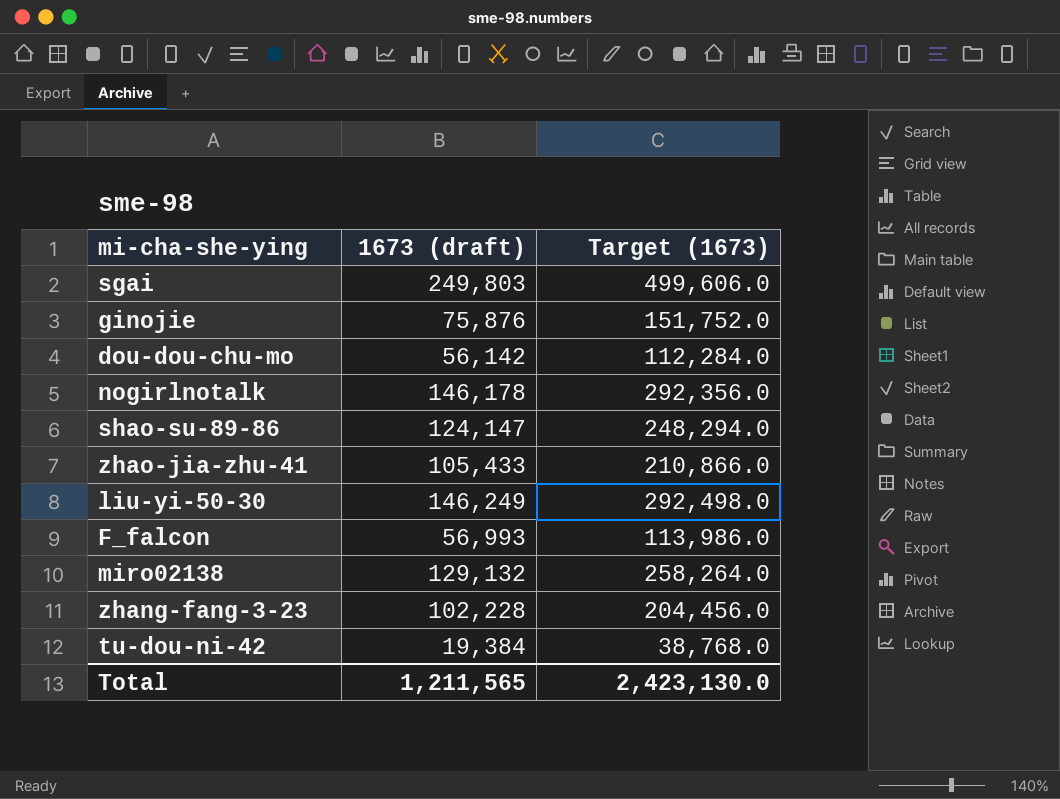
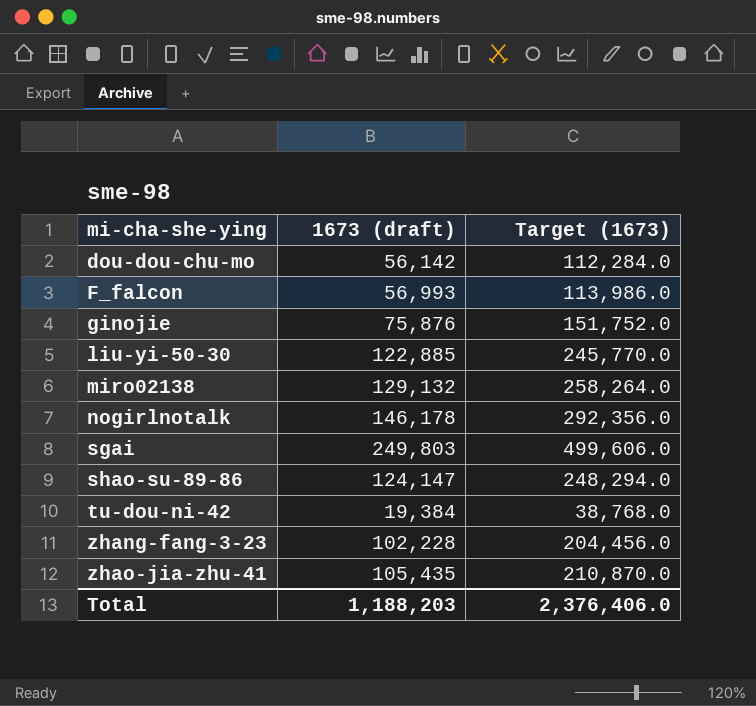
row order: none -> mi-cha-she-ying ascending
liu-yi-50-30 | 1673 (draft): 146,249 -> 122,885
liu-yi-50-30 | Target (1673): 292,498.0 -> 245,770.0
zhao-jia-zhu-41 | 1673 (draft): 105,433 -> 105,435
zhao-jia-zhu-41 | Target (1673): 210,866.0 -> 210,870.0
Total | 1673 (draft): 1,211,565 -> 1,188,203
Total | Target (1673): 2,423,130.0 -> 2,376,406.0

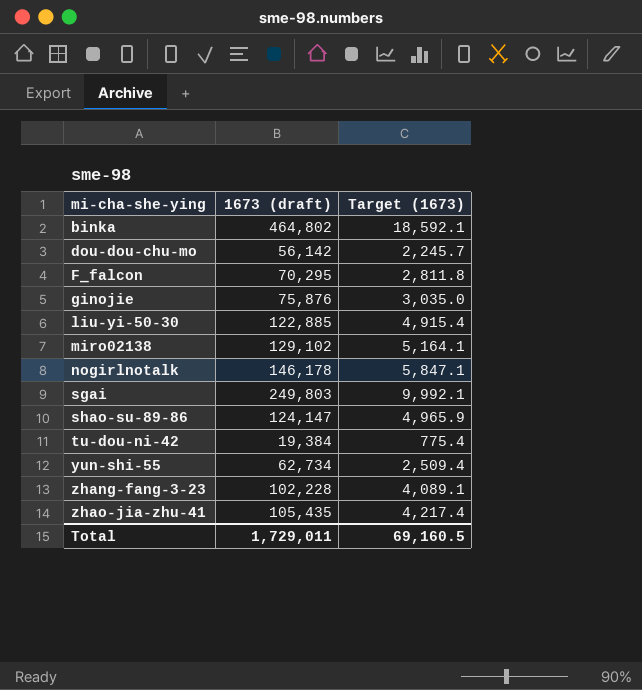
column Target (1673) | formula: [1673 (draft)] * 2 -> [1673 (draft)] * 0.04
row binka: none -> 464,802 | 18,592.1
F_falcon | 1673 (draft): 56,993 -> 70,295
miro02138 | 1673 (draft): 129,132 -> 129,102
row yun-shi-55: none -> 62,734 | 2,509.4
Total | 1673 (draft): 1,188,203 -> 1,729,011
Total | Target (1673): 2,376,406.0 -> 69,160.5

